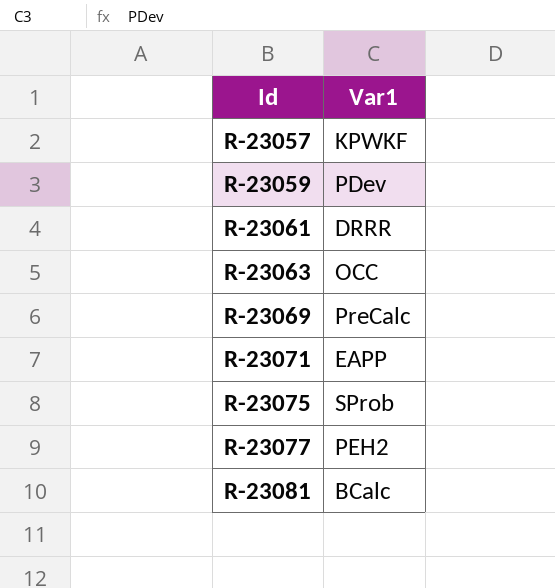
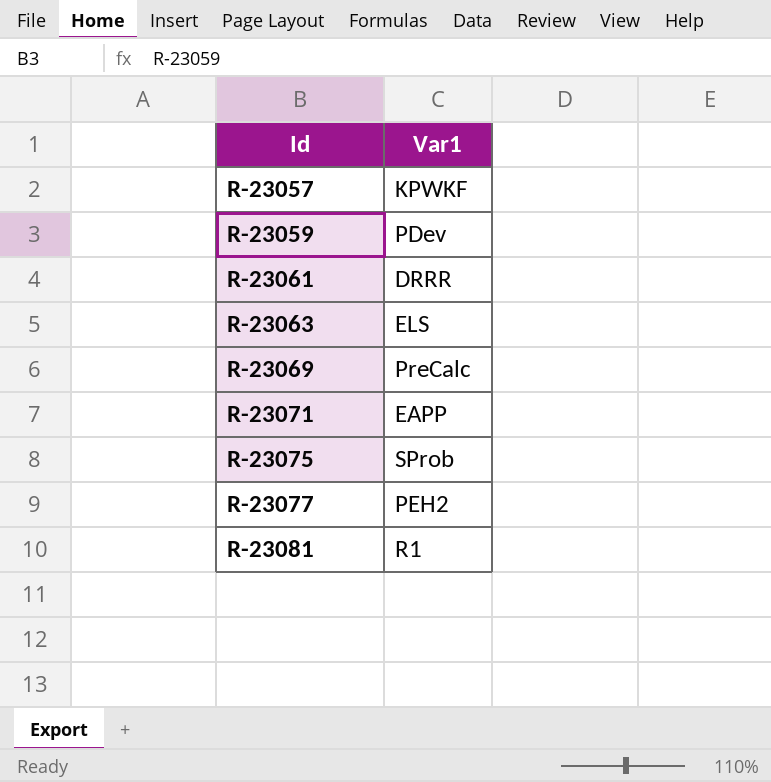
R-23063 | Var1: OCC -> ELS
R-23081 | Var1: BCalc -> R1

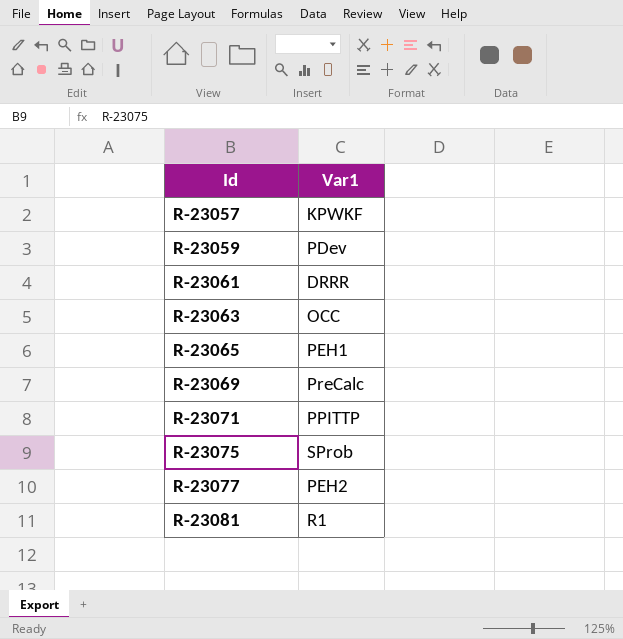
R-23063 | Var1: ELS -> OCC
row R-23065: none -> PEH1
R-23071 | Var1: EAPP -> PPITTP

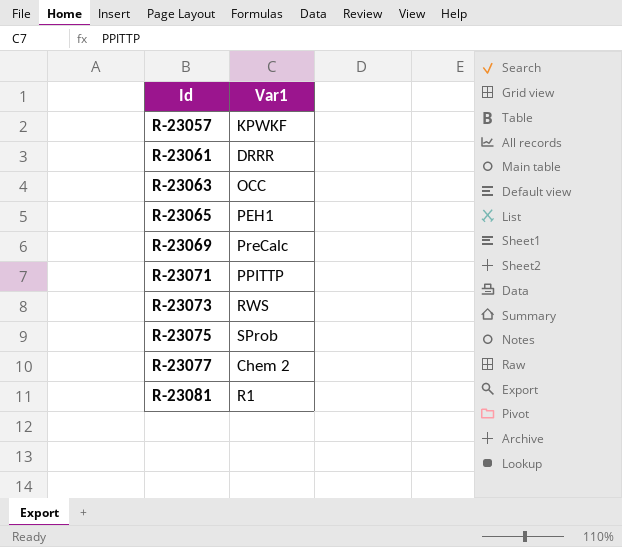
row R-23059: PDev -> none
row R-23073: none -> RWS
R-23077 | Var1: PEH2 -> Chem 2

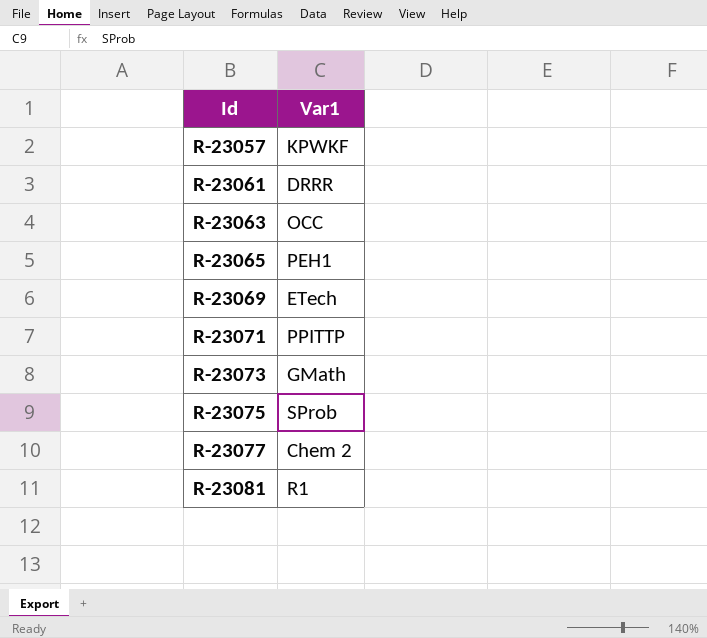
R-23069 | Var1: PreCalc -> ETech
R-23073 | Var1: RWS -> GMath

